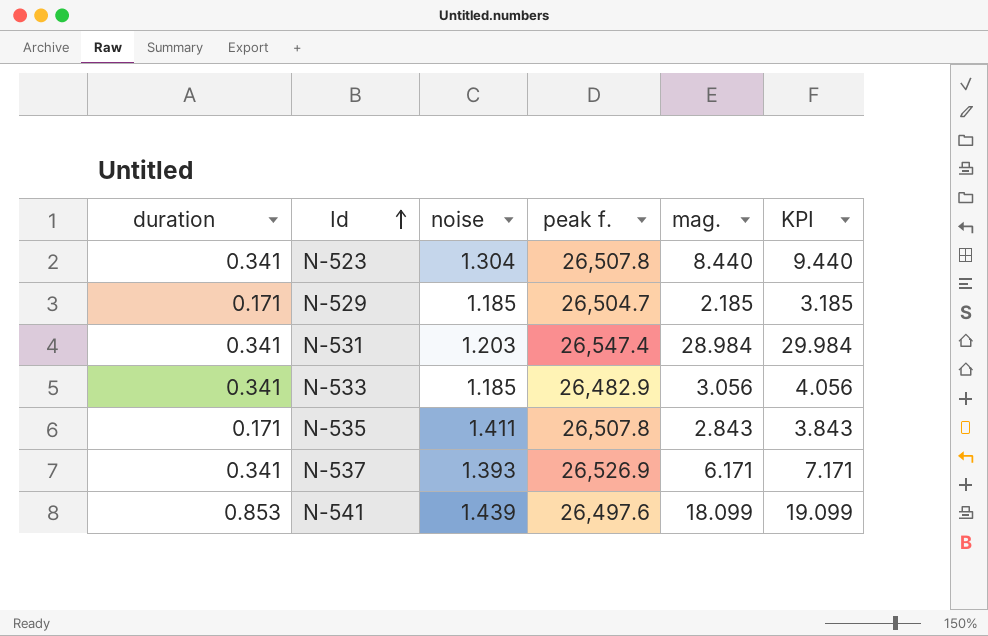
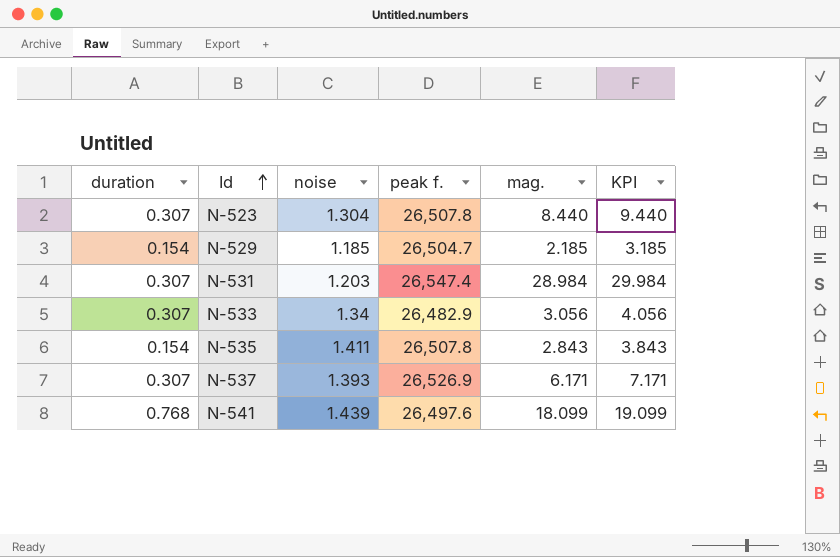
N-523 | duration: 0.341 -> 0.307
N-529 | duration: 0.171 -> 0.154
N-531 | duration: 0.341 -> 0.307
N-533 | duration: 0.341 -> 0.307
N-533 | noise: 1.185 -> 1.34
N-535 | duration: 0.171 -> 0.154
N-537 | duration: 0.341 -> 0.307
N-541 | duration: 0.853 -> 0.768

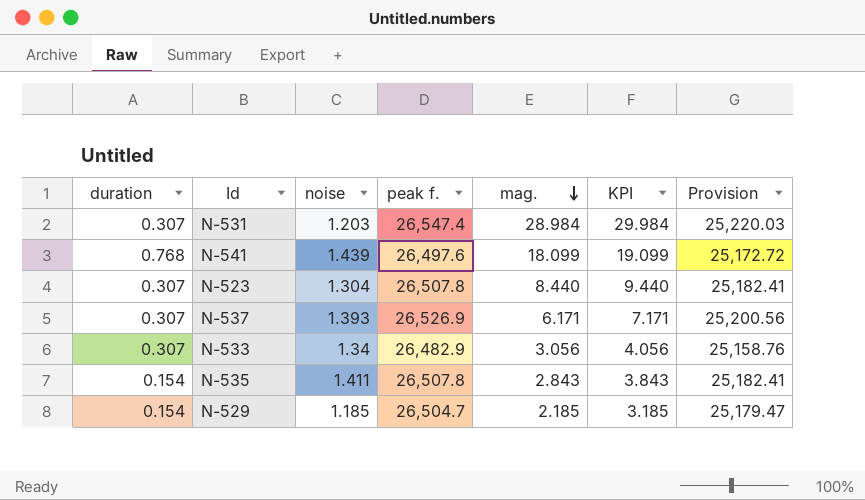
row order: Id ascending -> mag. descending
column Provision | formula: none -> [peak f.] * 0.95

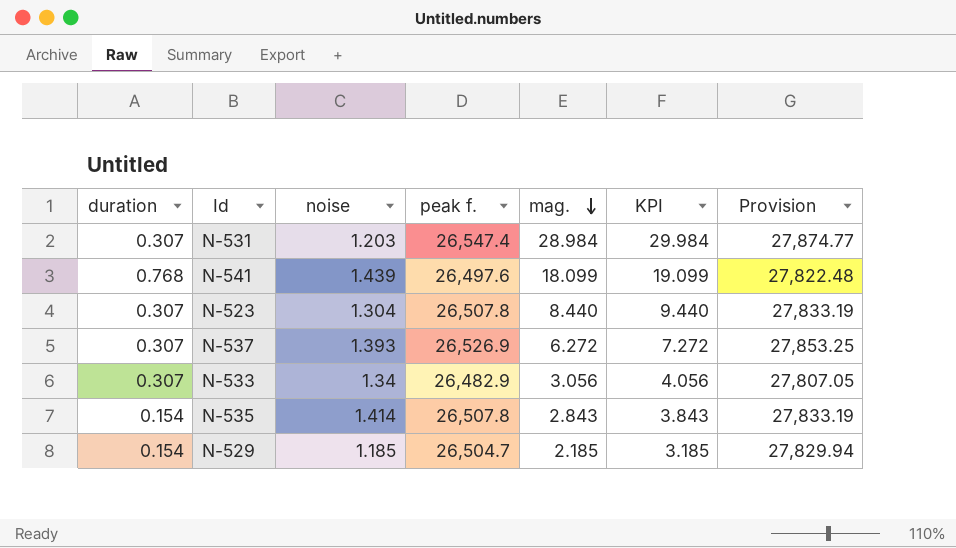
column Provision | formula: [peak f.] * 0.95 -> [peak f.] * 1.05
N-537 | mag.: 6.171 -> 6.272
N-537 | KPI: 7.171 -> 7.272
N-535 | noise: 1.411 -> 1.414

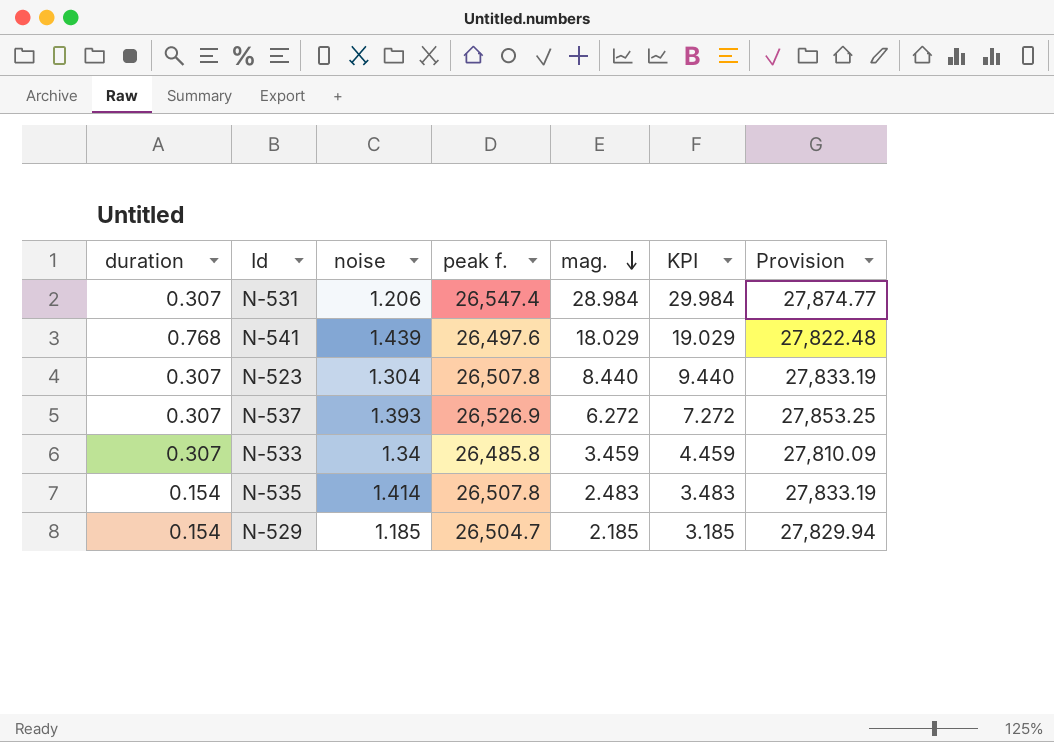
N-531 | noise: 1.203 -> 1.206
N-541 | mag.: 18.099 -> 18.029
N-541 | KPI: 19.099 -> 19.029
N-533 | peak f.: 26,482.9 -> 26,485.8
N-533 | mag.: 3.056 -> 3.459
N-533 | KPI: 4.056 -> 4.459
N-533 | Provision: 27,807.05 -> 27,810.09
N-535 | mag.: 2.843 -> 2.483
N-535 | KPI: 3.843 -> 3.483

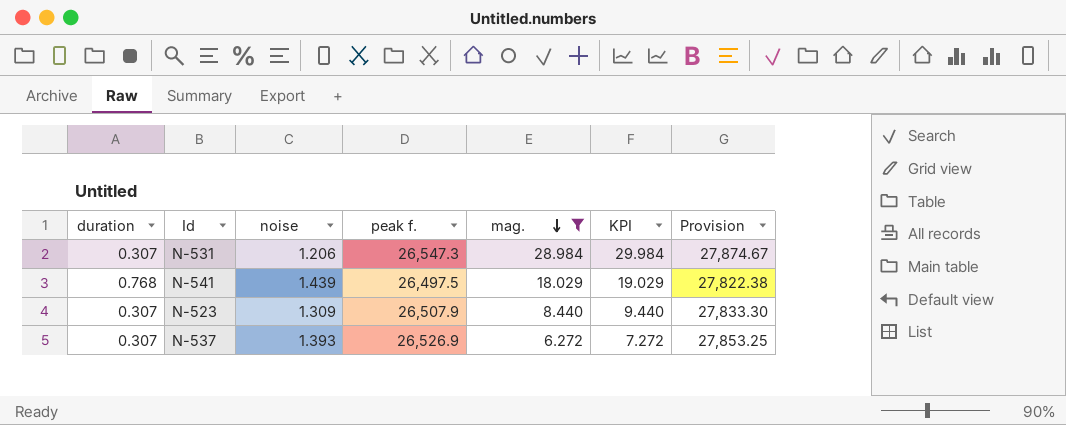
filter: none -> mag. >= 6.272
N-531 | peak f.: 26,547.4 -> 26,547.3
N-531 | Provision: 27,874.77 -> 27,874.67
N-541 | peak f.: 26,497.6 -> 26,497.5
N-541 | Provision: 27,822.48 -> 27,822.38
N-523 | noise: 1.304 -> 1.309
N-523 | peak f.: 26,507.8 -> 26,507.9
N-523 | Provision: 27,833.19 -> 27,833.30

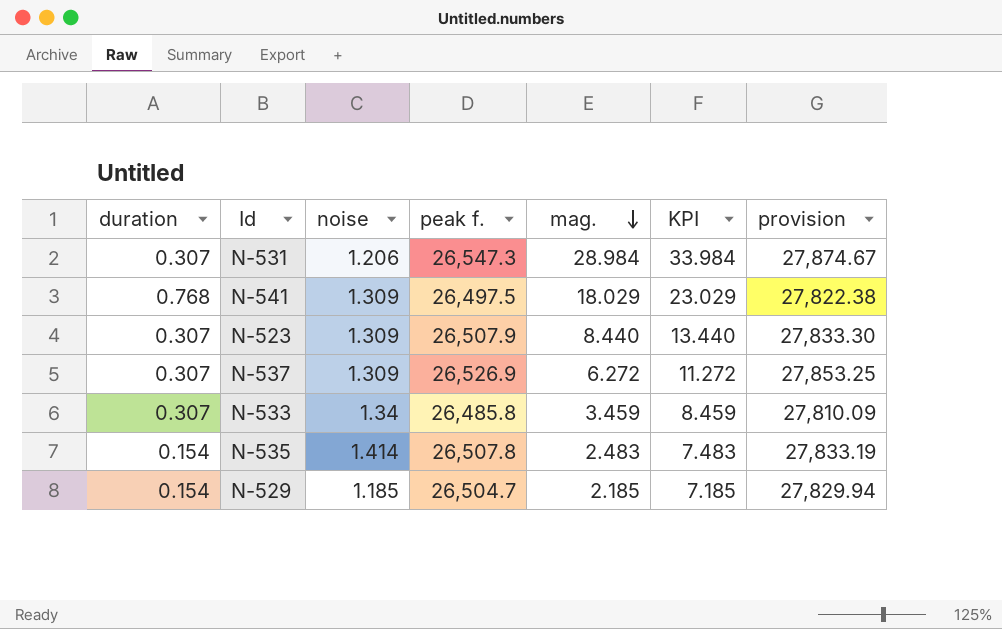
filter: mag. >= 6.272 -> none
column KPI | formula: [mag.] + 1 -> [mag.] + 5
column name: Provision -> provision
N-541 | noise: 1.439 -> 1.309
N-537 | noise: 1.393 -> 1.309

